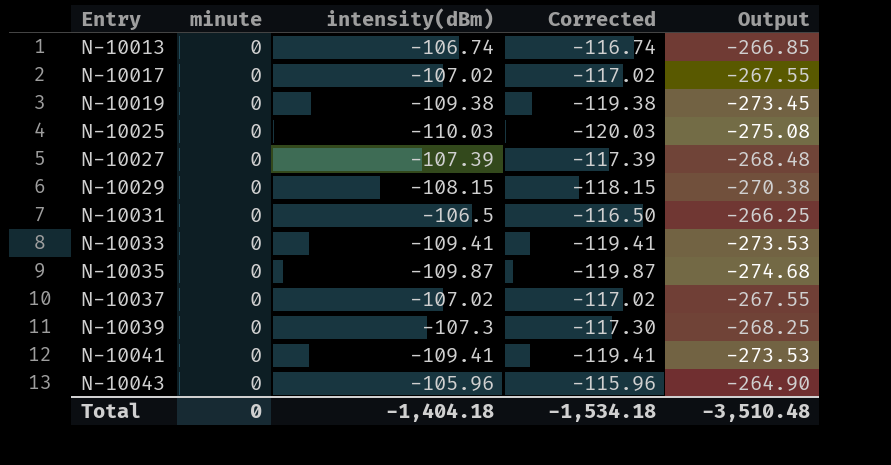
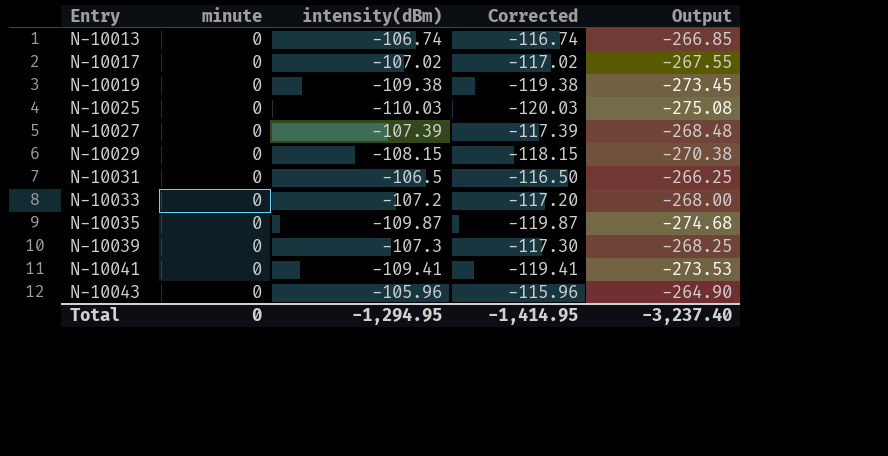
row N-10037: 0 | -107.02 | -117.02 | -267.55 -> none
N-10033 | intensity(dBm): -109.41 -> -107.2
N-10033 | Corrected: -119.41 -> -117.20
N-10033 | Output: -273.53 -> -268.00
Total | intensity(dBm): -1,404.18 -> -1,294.95
Total | Corrected: -1,534.18 -> -1,414.95
Total | Output: -3,510.48 -> -3,237.40

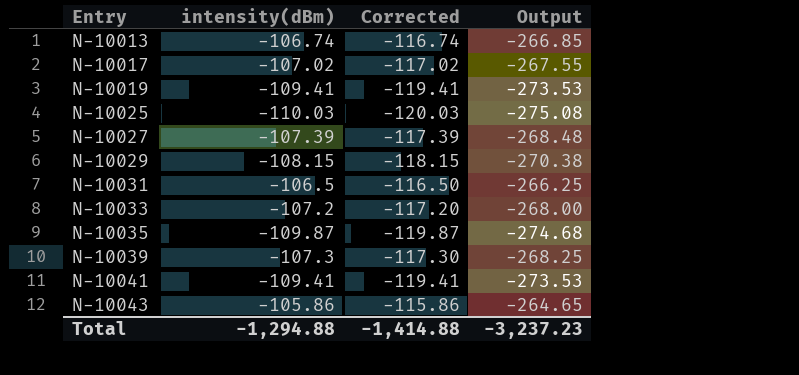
column minute | position: 2 -> none
N-10019 | intensity(dBm): -109.38 -> -109.41
N-10019 | Corrected: -119.38 -> -119.41
N-10019 | Output: -273.45 -> -273.53
N-10043 | intensity(dBm): -105.96 -> -105.86
N-10043 | Corrected: -115.96 -> -115.86
N-10043 | Output: -264.90 -> -264.65
Total | intensity(dBm): -1,294.95 -> -1,294.88
Total | Corrected: -1,414.95 -> -1,414.88
Total | Output: -3,237.40 -> -3,237.23

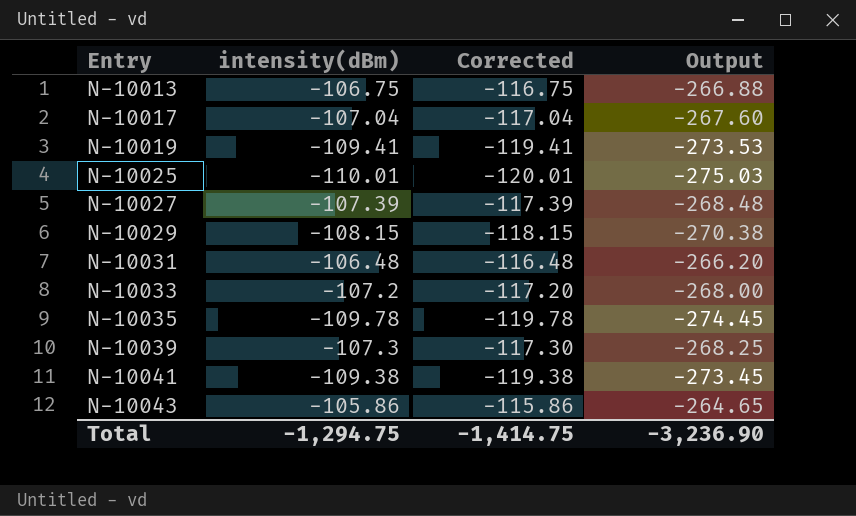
N-10013 | intensity(dBm): -106.74 -> -106.75
N-10013 | Corrected: -116.74 -> -116.75
N-10013 | Output: -266.85 -> -266.88
N-10017 | intensity(dBm): -107.02 -> -107.04
N-10017 | Corrected: -117.02 -> -117.04
N-10017 | Output: -267.55 -> -267.60
N-10025 | intensity(dBm): -110.03 -> -110.01
N-10025 | Corrected: -120.03 -> -120.01
N-10025 | Output: -275.08 -> -275.03
N-10031 | intensity(dBm): -106.5 -> -106.48
N-10031 | Corrected: -116.50 -> -116.48
N-10031 | Output: -266.25 -> -266.20
N-10035 | intensity(dBm): -109.87 -> -109.78
N-10035 | Corrected: -119.87 -> -119.78
N-10035 | Output: -274.68 -> -274.45
N-10041 | intensity(dBm): -109.41 -> -109.38
N-10041 | Corrected: -119.41 -> -119.38
N-10041 | Output: -273.53 -> -273.45
Total | intensity(dBm): -1,294.88 -> -1,294.75
Total | Corrected: -1,414.88 -> -1,414.75
Total | Output: -3,237.23 -> -3,236.90

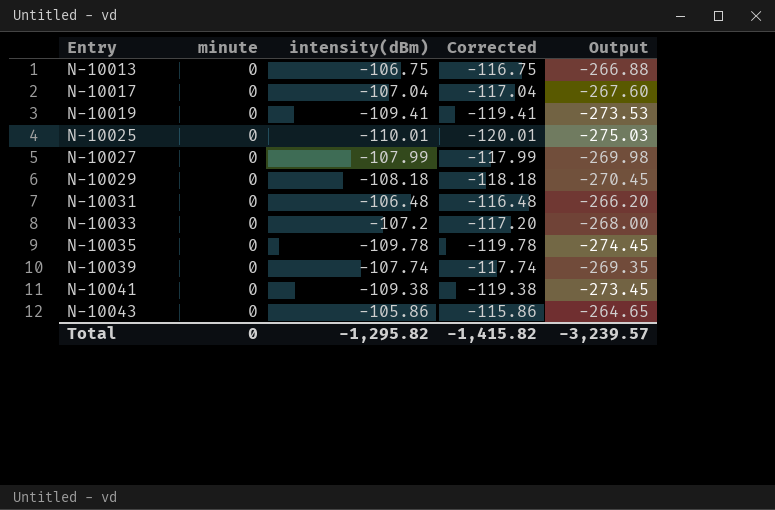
column minute | position: none -> 2
N-10027 | intensity(dBm): -107.39 -> -107.99
N-10027 | Corrected: -117.39 -> -117.99
N-10027 | Output: -268.48 -> -269.98
N-10029 | intensity(dBm): -108.15 -> -108.18
N-10029 | Corrected: -118.15 -> -118.18
N-10029 | Output: -270.38 -> -270.45
N-10039 | intensity(dBm): -107.3 -> -107.74
N-10039 | Corrected: -117.30 -> -117.74
N-10039 | Output: -268.25 -> -269.35
Total | intensity(dBm): -1,294.75 -> -1,295.82
Total | Corrected: -1,414.75 -> -1,415.82
Total | Output: -3,236.90 -> -3,239.57

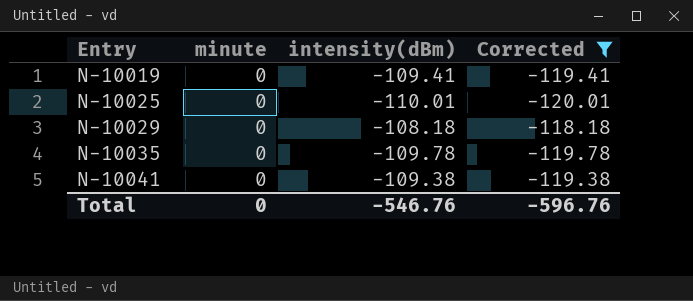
filter: none -> Corrected <= -118.18
column Output | formula: [intensity(dBm)] * 2.5 -> none
Total | intensity(dBm): -1,295.82 -> -546.76
Total | Corrected: -1,415.82 -> -596.76

